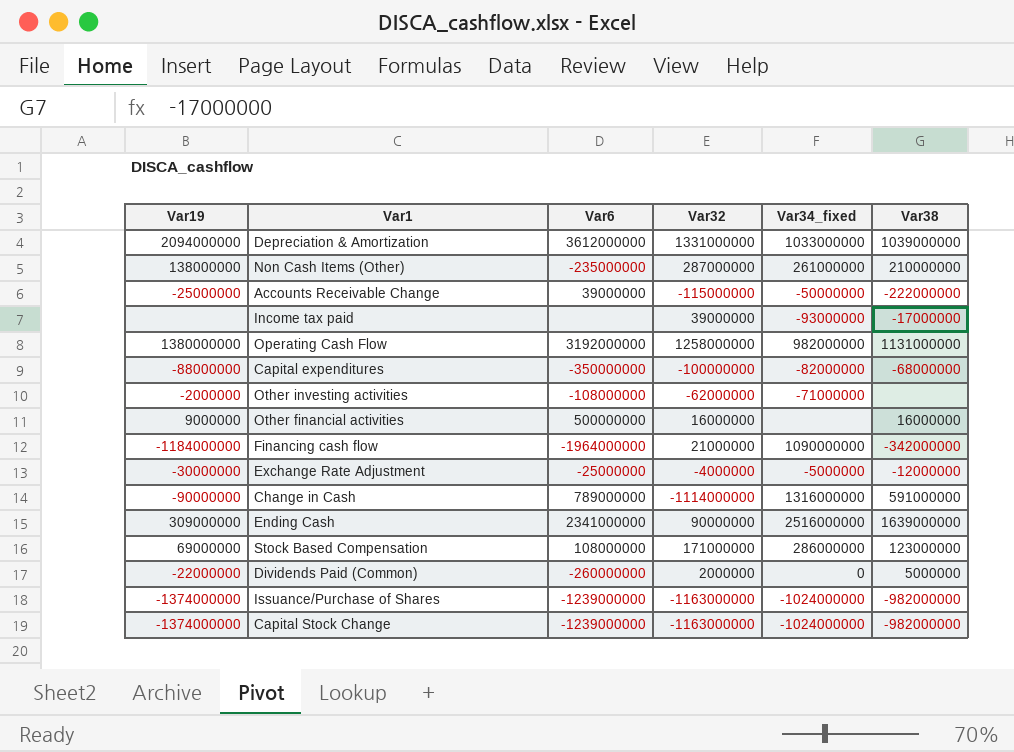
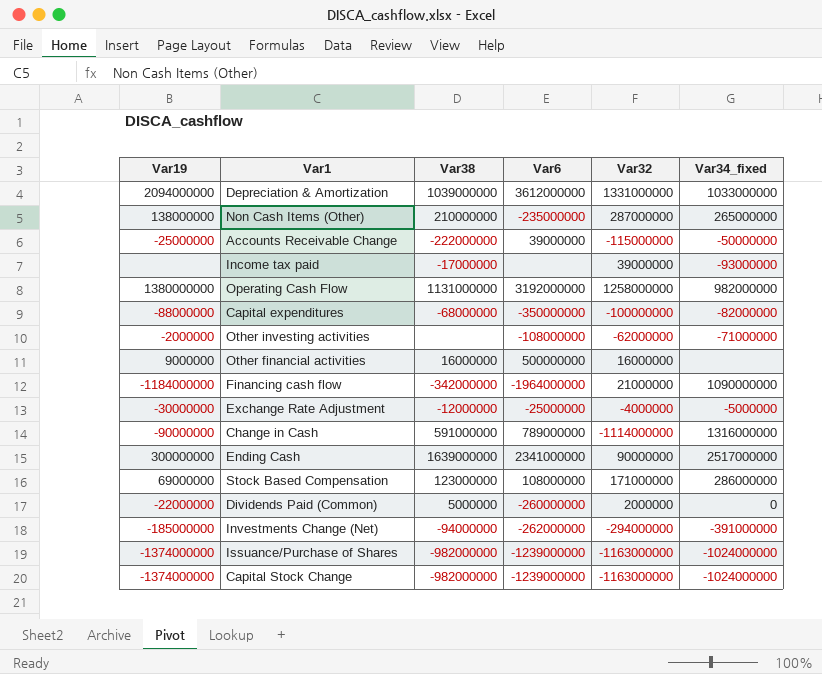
column Var38 | position: 6 -> 3
Non Cash Items (Other) | Var34_fixed: 261000000 -> 265000000
Ending Cash | Var19: 309000000 -> 300000000
Ending Cash | Var34_fixed: 2516000000 -> 2517000000
row Investments Change (Net): none -> -185000000 | -94000000 | -262000000 | -294000000 | -391000000

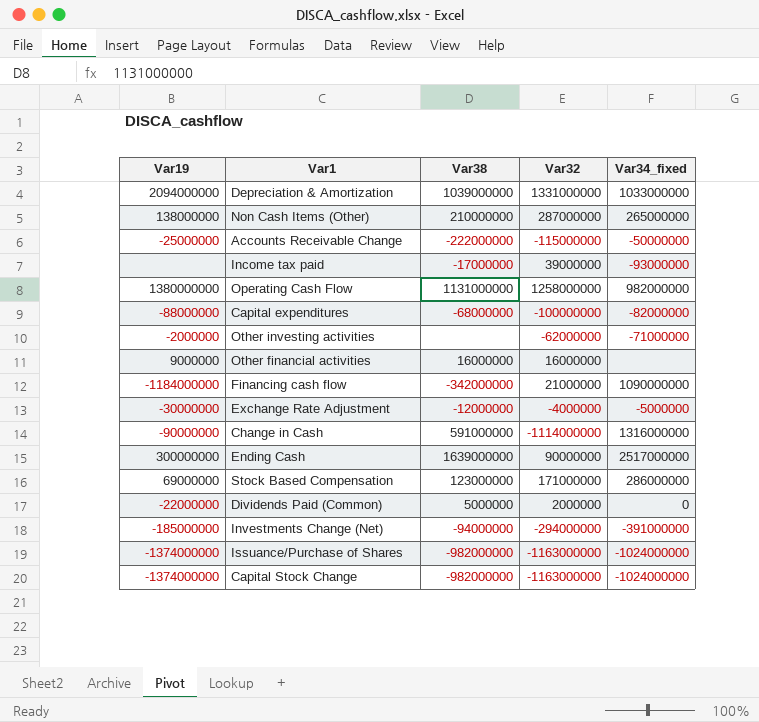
column Var6 | position: 4 -> none

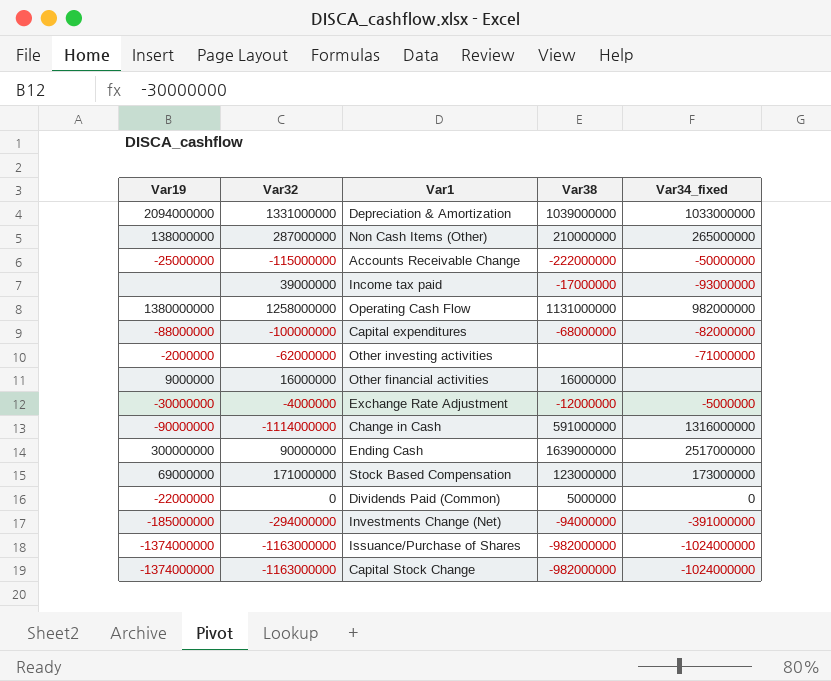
column Var32 | position: 4 -> 2
row Financing cash flow: -1184000000 | -342000000 | 21000000 | 1090000000 -> none
Stock Based Compensation | Var34_fixed: 286000000 -> 173000000
Dividends Paid (Common) | Var32: 2000000 -> 0

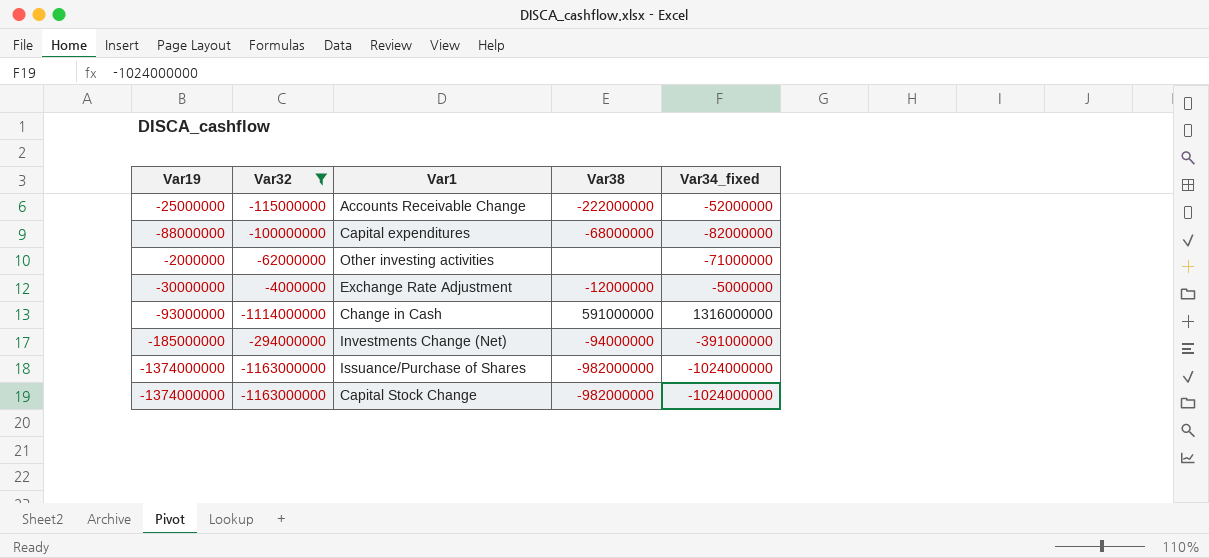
filter: none -> Var32 <= -4000000
Accounts Receivable Change | Var34_fixed: -50000000 -> -52000000
Change in Cash | Var19: -90000000 -> -93000000

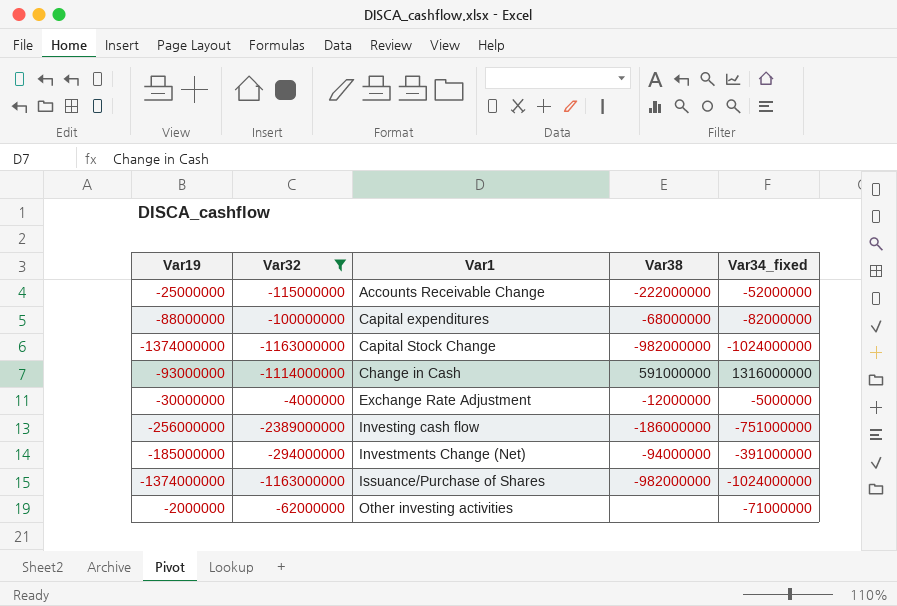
row order: none -> Var1 ascending
row Investing cash flow: none -> -256000000 | -2389000000 | -186000000 | -751000000

